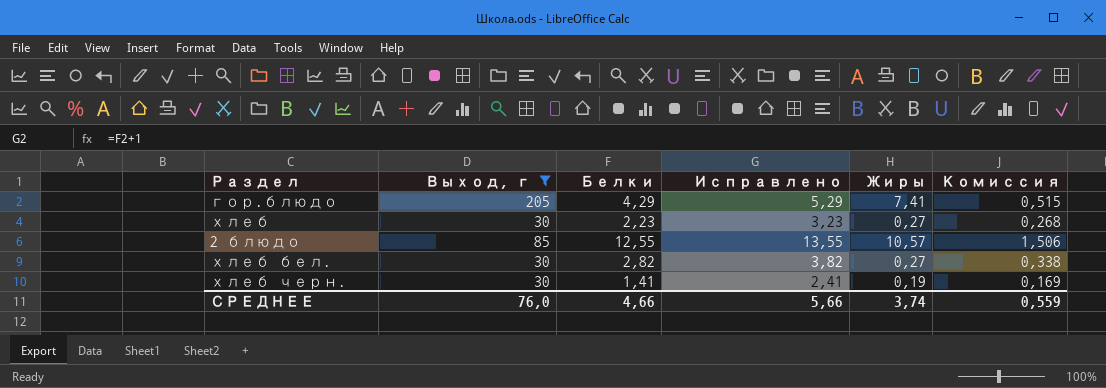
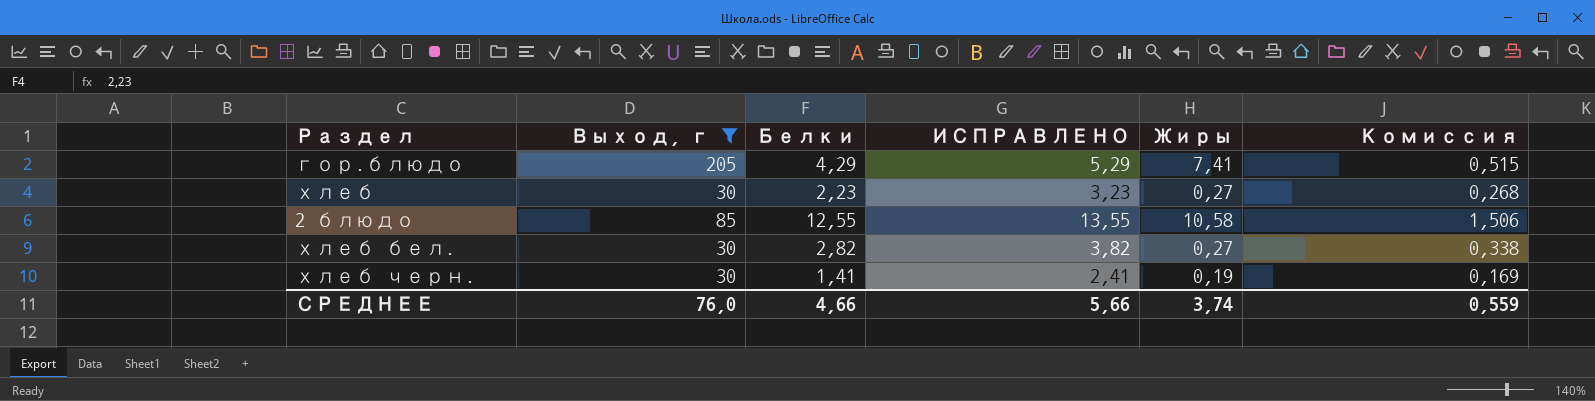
column name: Исправлено -> ИСПРАВЛЕНО
2 блюдо | Жиры: 10,57 -> 10,58

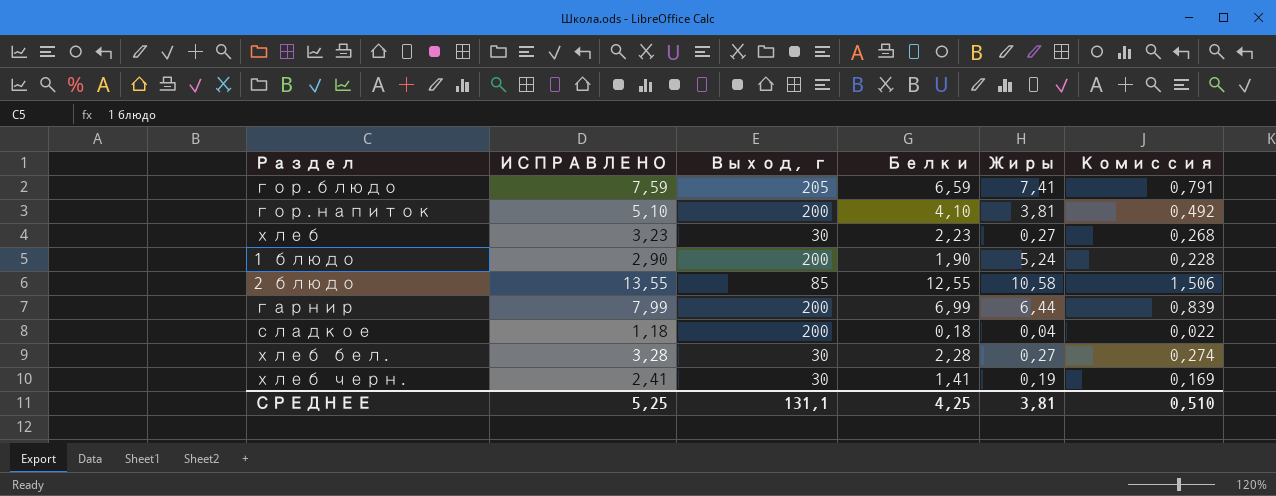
filter: Выход, г != 200 -> none
column ИСПРАВЛЕНО | position: 4 -> 2
гор.блюдо | ИСПРАВЛЕНО: 5,29 -> 7,59
гор.блюдо | Белки: 4,29 -> 6,59
гор.блюдо | Комиссия: 0,515 -> 0,791
хлеб бел. | ИСПРАВЛЕНО: 3,82 -> 3,28
хлеб бел. | Белки: 2,82 -> 2,28
хлеб бел. | Комиссия: 0,338 -> 0,274
СРЕДНЕЕ | ИСПРАВЛЕНО: 5,66 -> 5,25
СРЕДНЕЕ | Выход, г: 76,0 -> 131,1
СРЕДНЕЕ | Белки: 4,66 -> 4,25
СРЕДНЕЕ | Жиры: 3,74 -> 3,81
СРЕДНЕЕ | Комиссия: 0,559 -> 0,510

